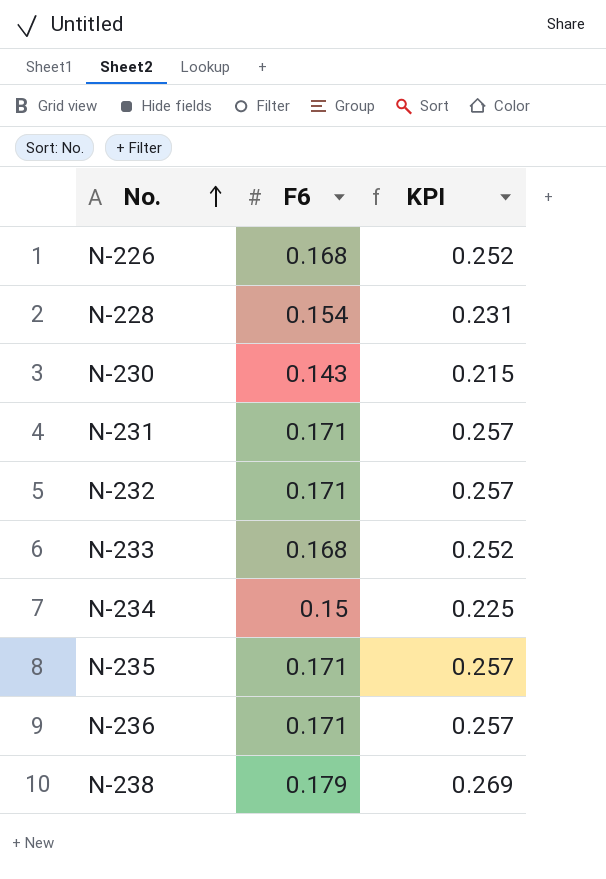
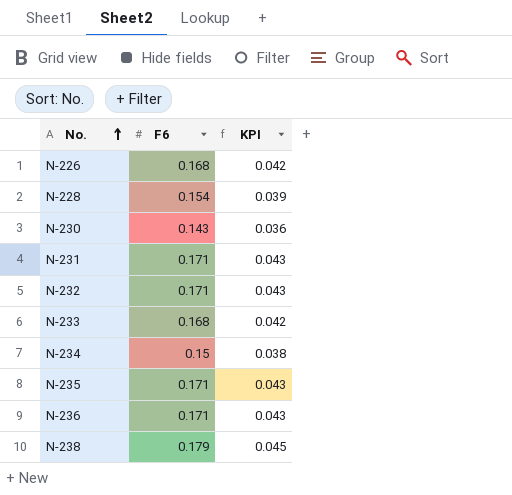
column KPI | formula: [F6] * 1.5 -> [F6] * 0.25

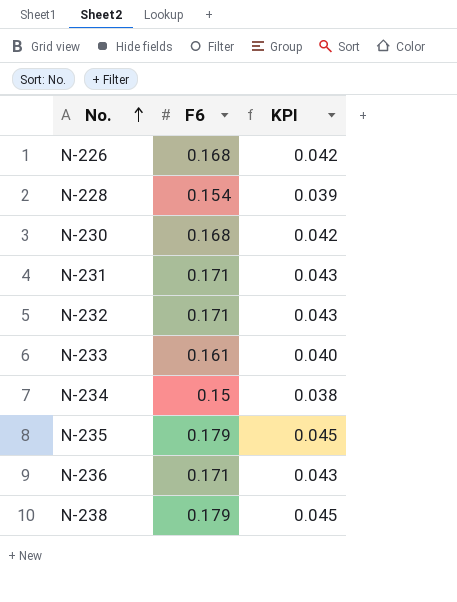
N-230 | F6: 0.143 -> 0.168
N-230 | KPI: 0.036 -> 0.042
N-233 | F6: 0.168 -> 0.161
N-233 | KPI: 0.042 -> 0.040
N-235 | F6: 0.171 -> 0.179
N-235 | KPI: 0.043 -> 0.045

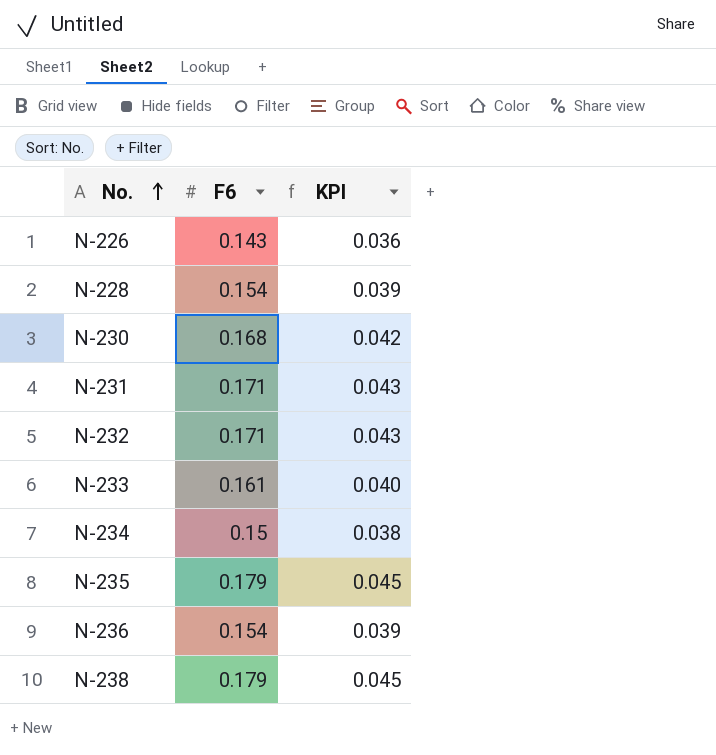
N-226 | F6: 0.168 -> 0.143
N-226 | KPI: 0.042 -> 0.036
N-236 | F6: 0.171 -> 0.154
N-236 | KPI: 0.043 -> 0.039

